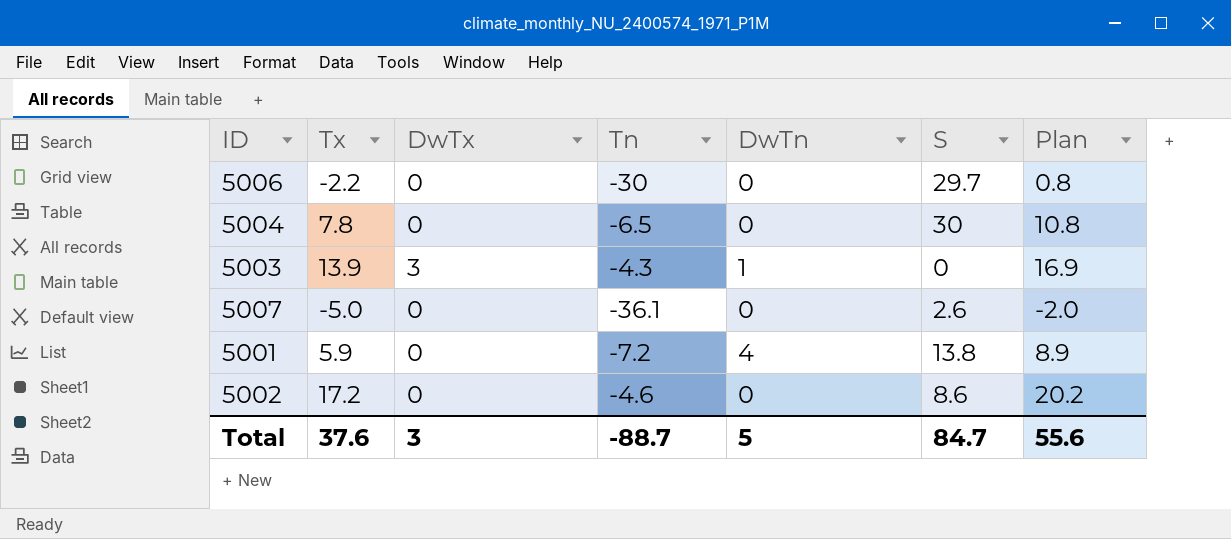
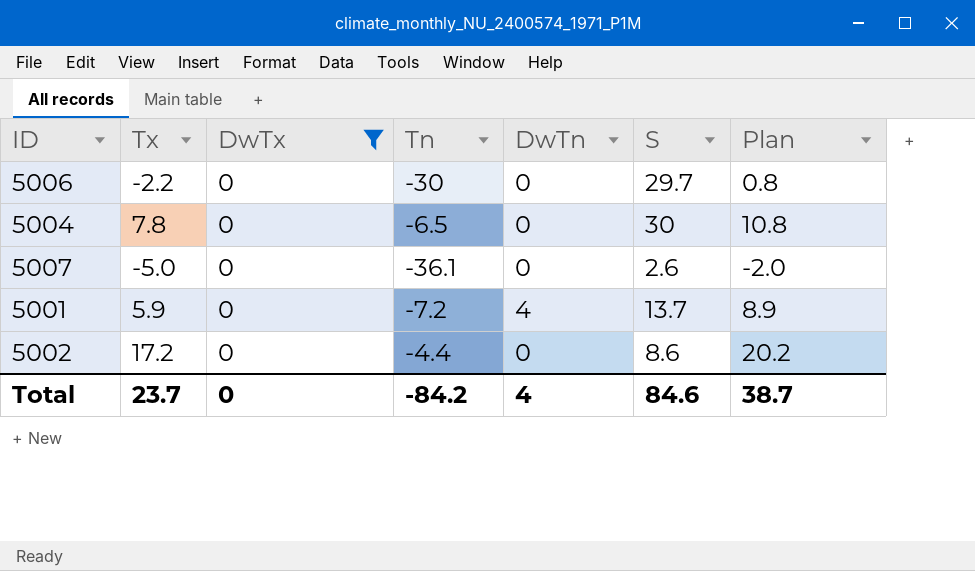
filter: none -> DwTx = 0
5001 | S: 13.8 -> 13.7
5002 | Tn: -4.6 -> -4.4
Total | Tx: 37.6 -> 23.7
Total | DwTx: 3 -> 0
Total | Tn: -88.7 -> -84.2
Total | DwTn: 5 -> 4
Total | S: 84.7 -> 84.6
Total | Plan: 55.6 -> 38.7

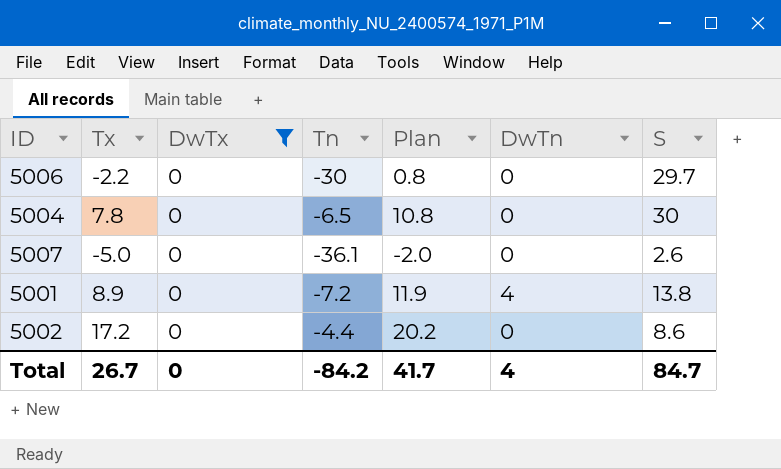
column Plan | position: 7 -> 5
5001 | Tx: 5.9 -> 8.9
5001 | Plan: 8.9 -> 11.9
5001 | S: 13.7 -> 13.8
Total | Tx: 23.7 -> 26.7
Total | Plan: 38.7 -> 41.7
Total | S: 84.6 -> 84.7

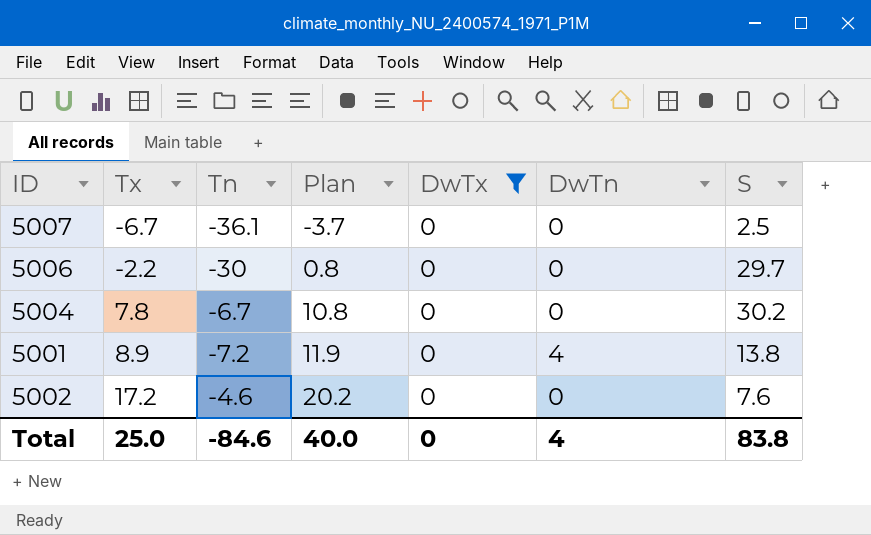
row order: none -> Tx ascending
column DwTx | position: 3 -> 5
5007 | Tx: -5.0 -> -6.7
5007 | Plan: -2.0 -> -3.7
5007 | S: 2.6 -> 2.5
5004 | Tn: -6.5 -> -6.7
5004 | S: 30 -> 30.2
5002 | Tn: -4.4 -> -4.6
5002 | S: 8.6 -> 7.6
Total | Tx: 26.7 -> 25.0
Total | Tn: -84.2 -> -84.6
Total | Plan: 41.7 -> 40.0
Total | S: 84.7 -> 83.8

